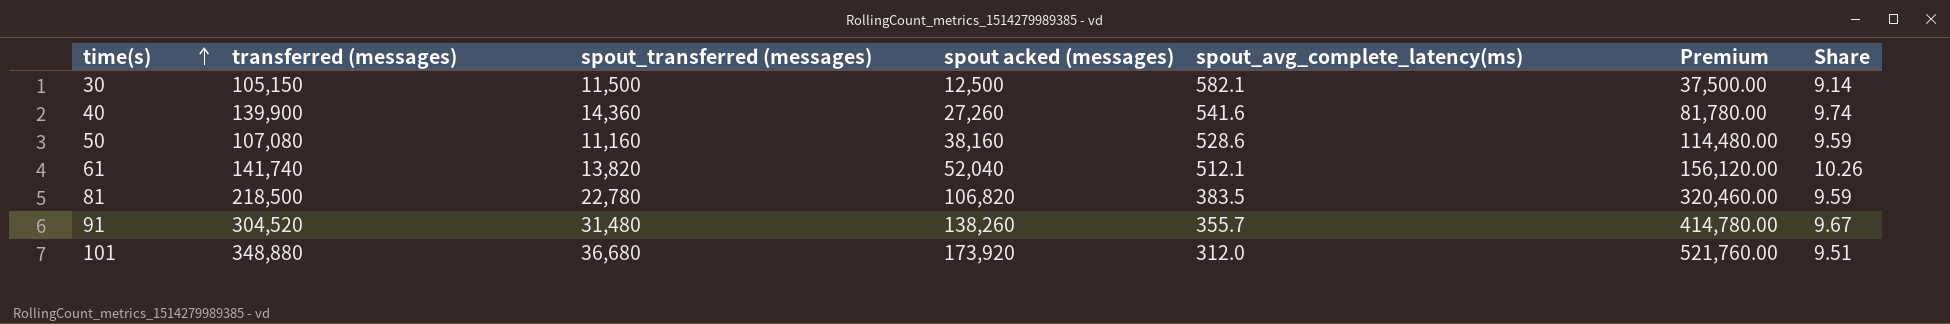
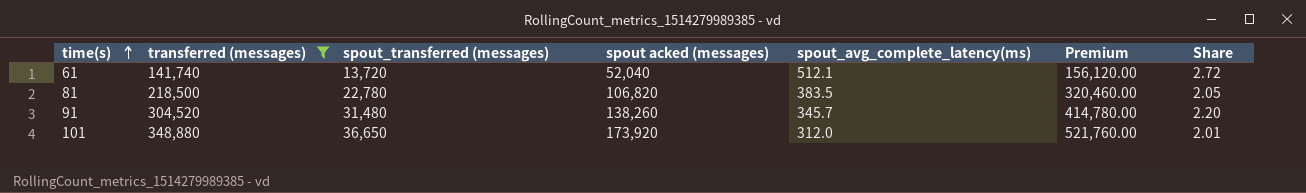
filter: none -> transferred (messages) >= 141,740
column Share | formula: [transferred (messages)] / [spout_transferred (messages)] -> [transferred (messages)] / [spout acked (messages)]
61 | spout_transferred (messages): 13,820 -> 13,720
91 | spout_avg_complete_latency(ms): 355.7 -> 345.7
101 | spout_transferred (messages): 36,680 -> 36,650

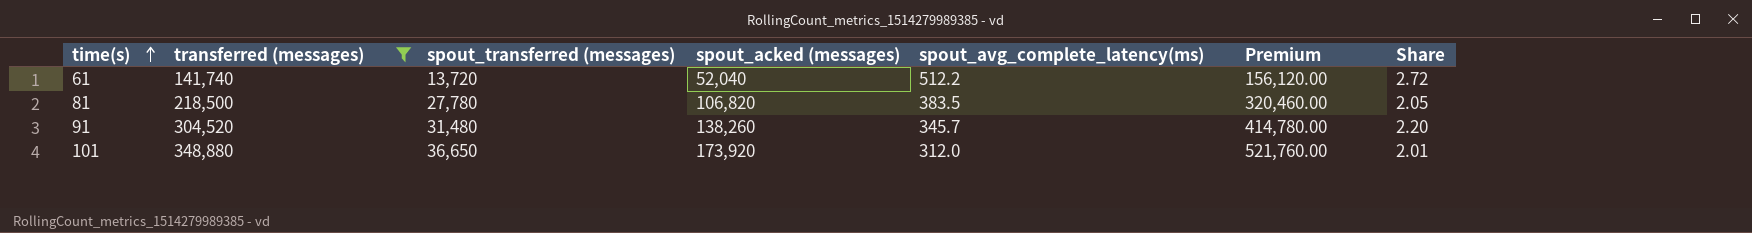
column name: spout acked (messages) -> spout_acked (messages)
61 | spout_avg_complete_latency(ms): 512.1 -> 512.2
81 | spout_transferred (messages): 22,780 -> 27,780

